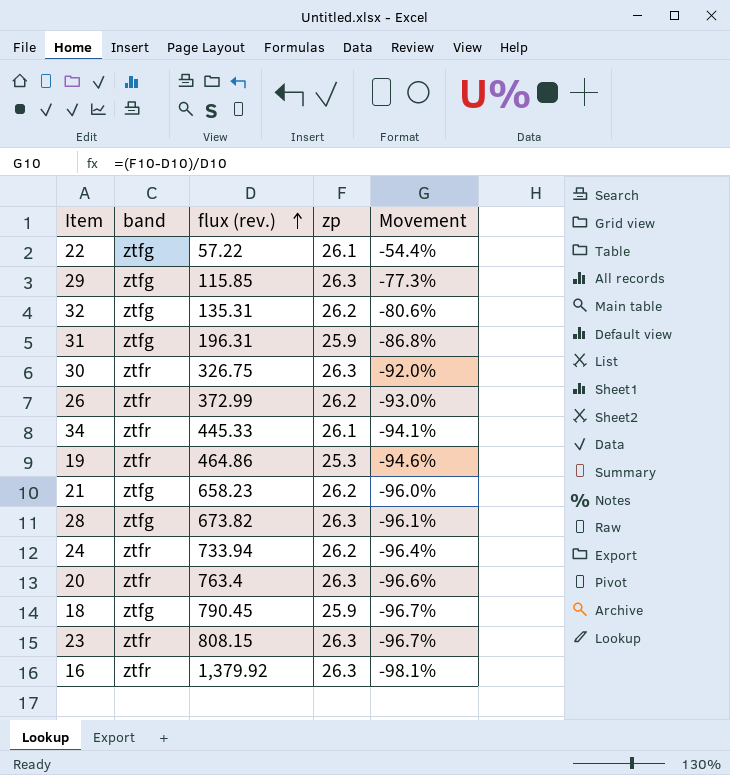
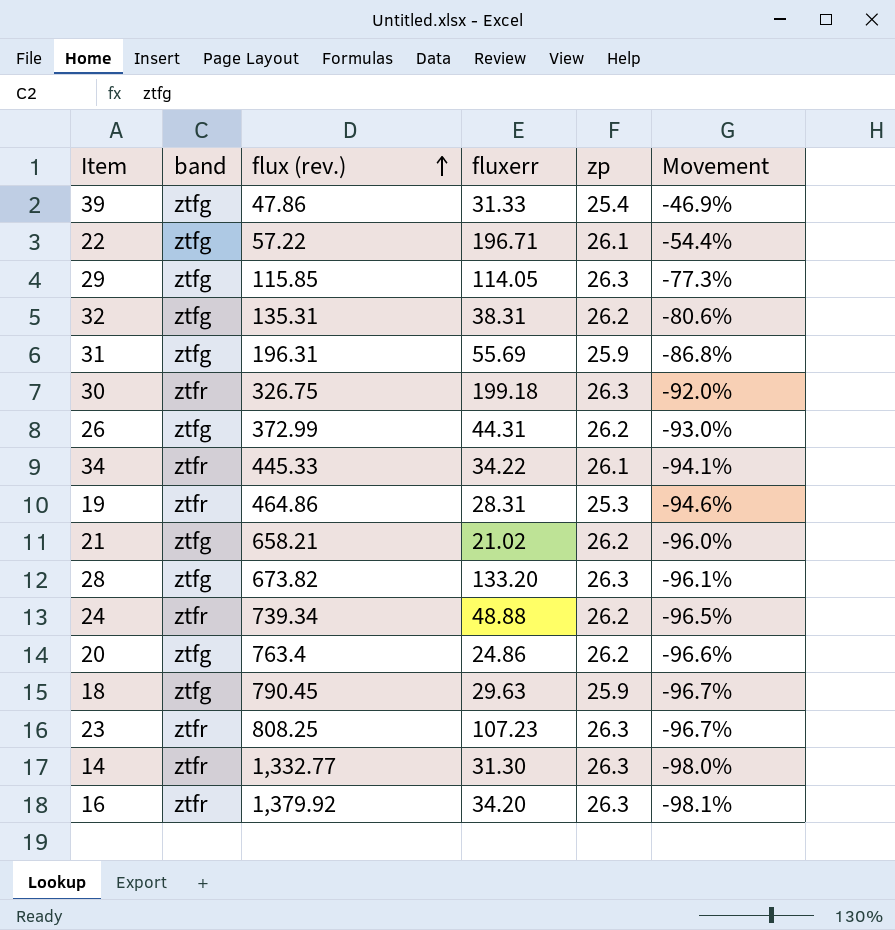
column fluxerr | position: none -> 4
row 39: none -> ztfg | 47.86 | 31.33 | 25.4 | -46.9%
26 | band: ztfr -> ztfg
21 | flux (rev.): 658.23 -> 658.21
24 | flux (rev.): 733.94 -> 739.34
24 | Movement: -96.4% -> -96.5%
20 | band: ztfr -> ztfg
20 | zp: 26.3 -> 26.2
23 | flux (rev.): 808.15 -> 808.25
row 14: none -> ztfr | 1,332.77 | 31.30 | 26.3 | -98.0%

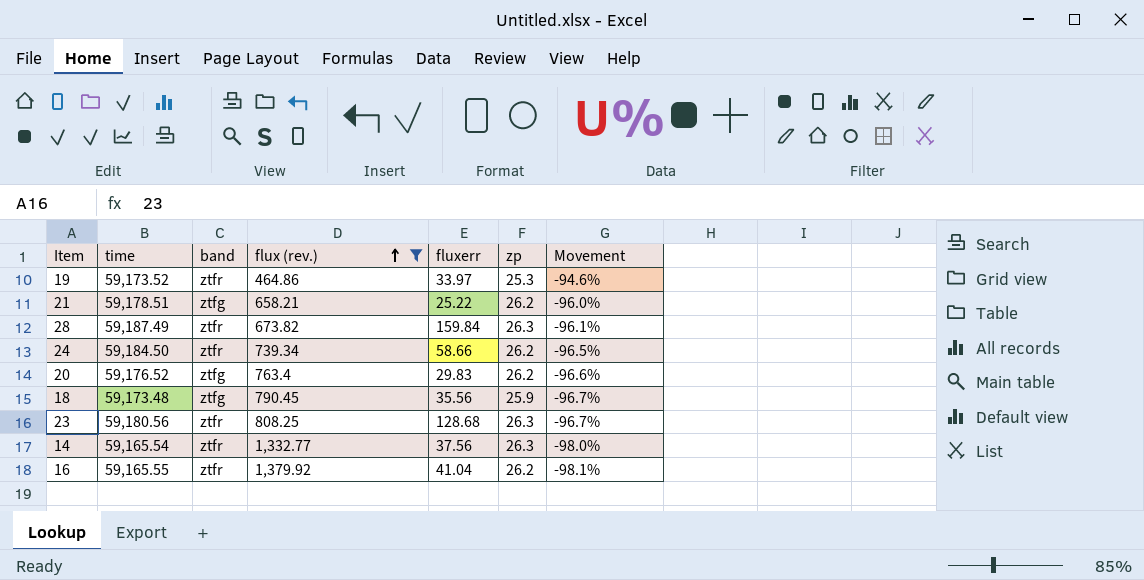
filter: none -> flux (rev.) >= 464.86
column time | position: none -> 2
19 | fluxerr: 28.31 -> 33.97
21 | fluxerr: 21.02 -> 25.22
28 | band: ztfg -> ztfr
28 | fluxerr: 133.20 -> 159.84
24 | fluxerr: 48.88 -> 58.66
20 | fluxerr: 24.86 -> 29.83
18 | fluxerr: 29.63 -> 35.56
23 | fluxerr: 107.23 -> 128.68
14 | fluxerr: 31.30 -> 37.56
16 | fluxerr: 34.20 -> 41.04
16 | zp: 26.3 -> 26.2

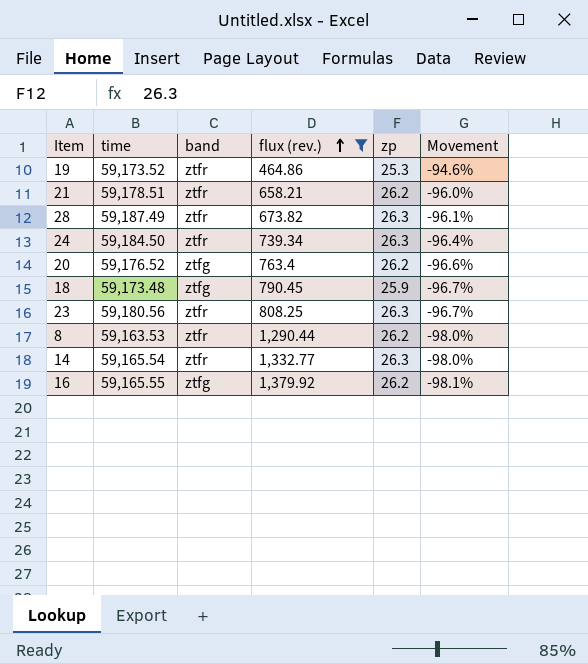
column fluxerr | position: 5 -> none
21 | band: ztfg -> ztfr
24 | zp: 26.2 -> 26.3
24 | Movement: -96.5% -> -96.4%
row 8: none -> 59,163.53 | ztfr | 1,290.44 | 26.2 | -98.0%
16 | band: ztfr -> ztfg

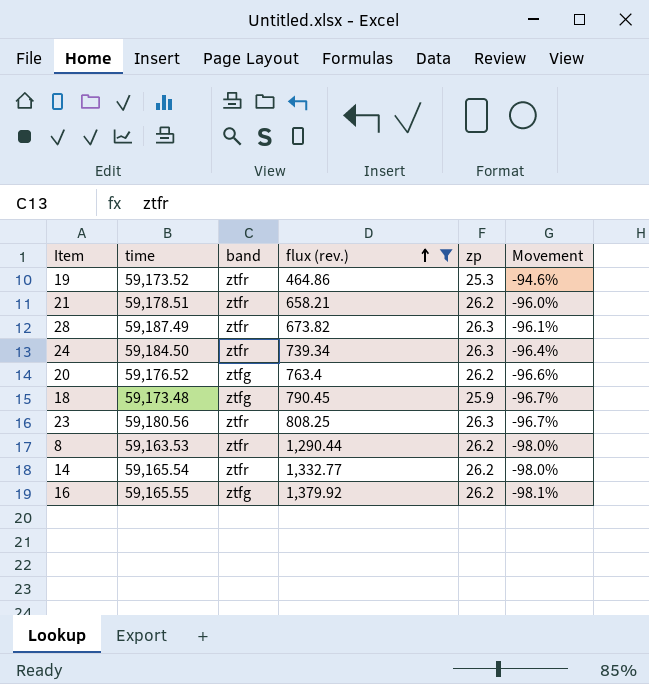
14 | zp: 26.3 -> 26.2

